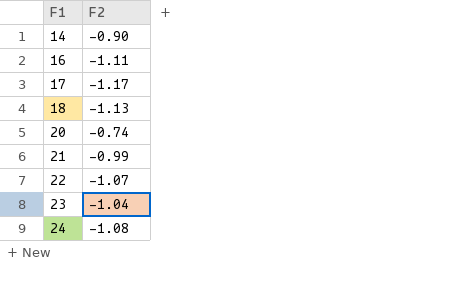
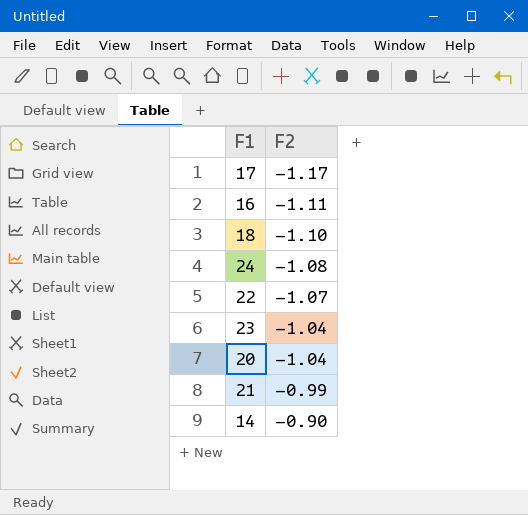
row order: F1 ascending -> F2 ascending
18 | F2: -1.13 -> -1.10
20 | F2: -0.74 -> -1.04

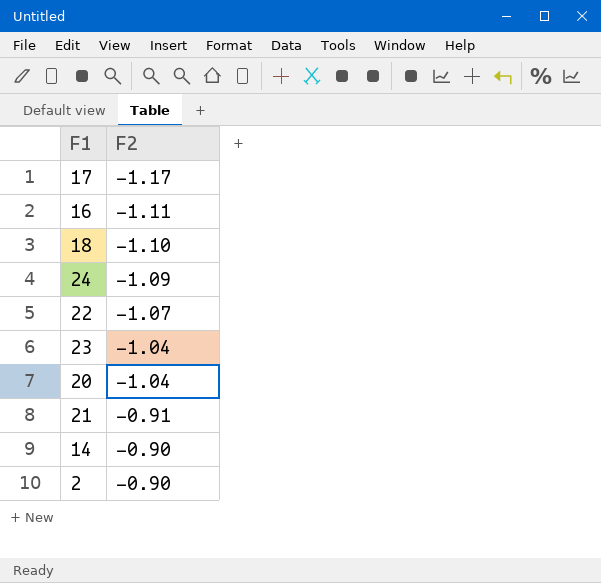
24 | F2: -1.08 -> -1.09
21 | F2: -0.99 -> -0.91
row 2: none -> -0.90

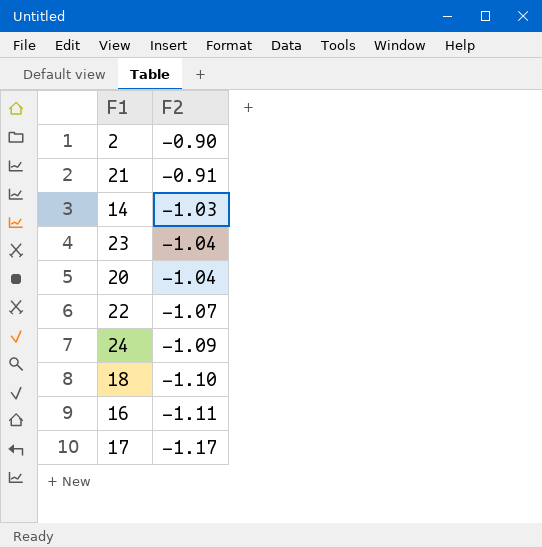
row order: F2 ascending -> F2 descending
14 | F2: -0.90 -> -1.03

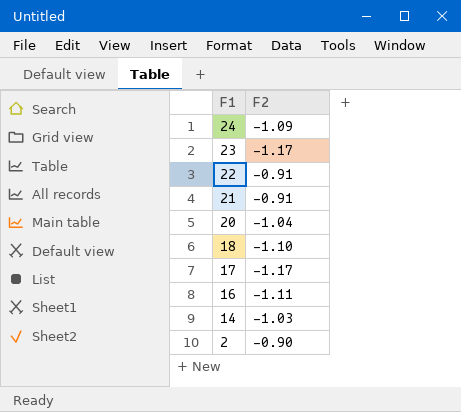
row order: F2 descending -> F1 descending
23 | F2: -1.04 -> -1.17
22 | F2: -1.07 -> -0.91

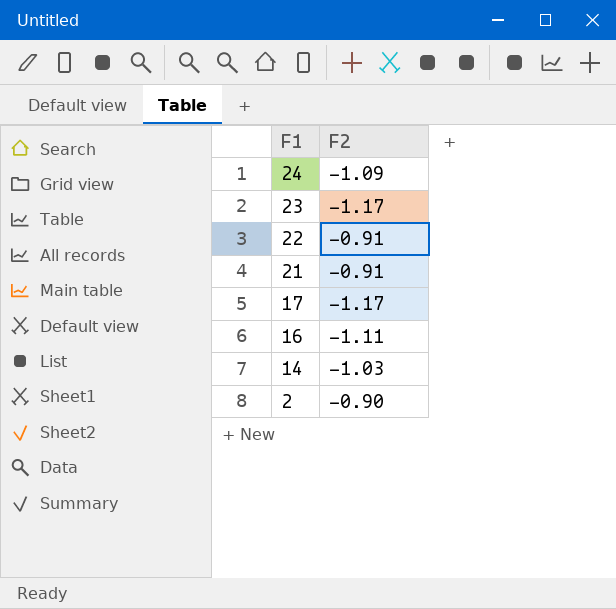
row 20: -1.04 -> none
row 18: -1.10 -> none

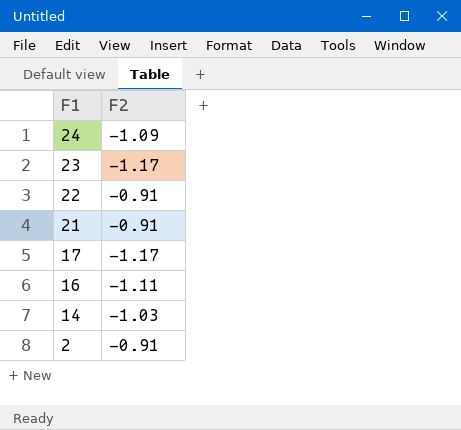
2 | F2: -0.90 -> -0.91

